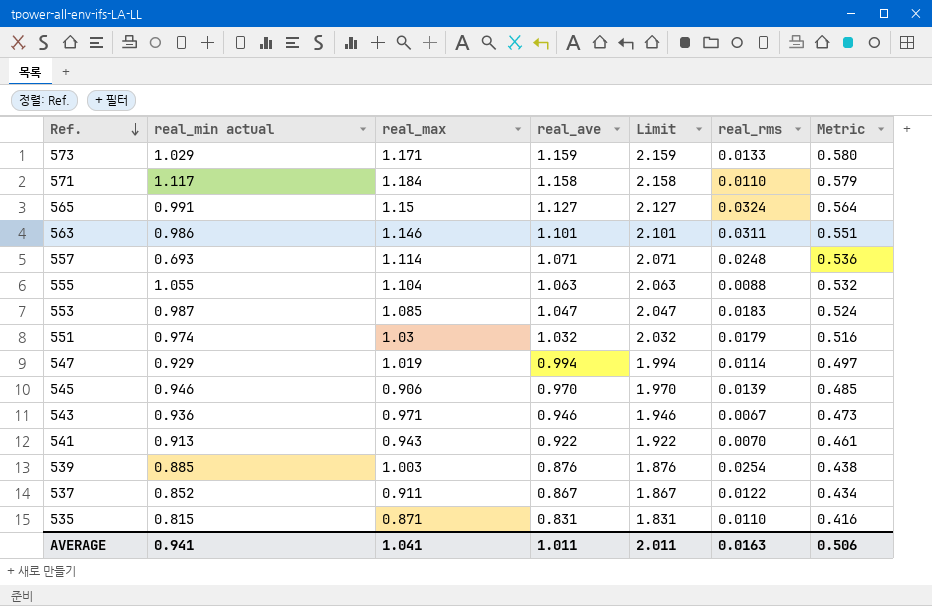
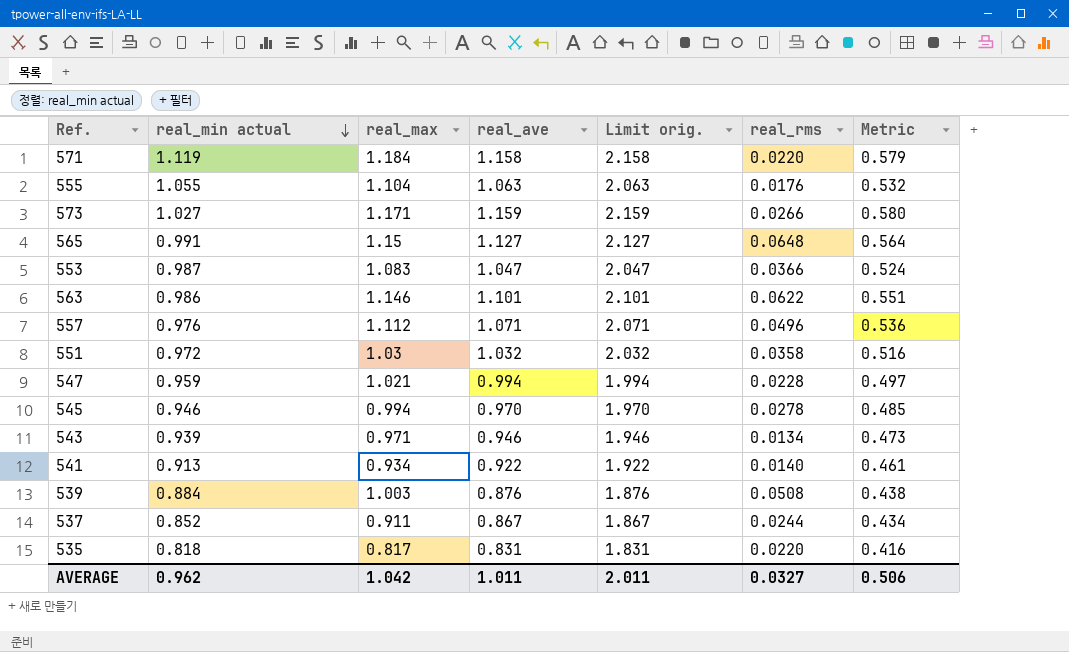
row order: Ref. descending -> real_min actual descending
column name: Limit -> Limit orig.
571 | real_min actual: 1.117 -> 1.119
571 | real_rms: 0.0110 -> 0.0220
555 | real_rms: 0.0088 -> 0.0176
573 | real_min actual: 1.029 -> 1.027
573 | real_rms: 0.0133 -> 0.0266
565 | real_rms: 0.0324 -> 0.0648
553 | real_max: 1.085 -> 1.083
553 | real_rms: 0.0183 -> 0.0366
563 | real_rms: 0.0311 -> 0.0622
557 | real_min actual: 0.693 -> 0.976
557 | real_max: 1.114 -> 1.112
557 | real_rms: 0.0248 -> 0.0496
551 | real_min actual: 0.974 -> 0.972
551 | real_rms: 0.0179 -> 0.0358
547 | real_min actual: 0.929 -> 0.959
547 | real_max: 1.019 -> 1.021
547 | real_rms: 0.0114 -> 0.0228
545 | real_max: 0.906 -> 0.994
545 | real_rms: 0.0139 -> 0.0278
543 | real_min actual: 0.936 -> 0.939
543 | real_rms: 0.0067 -> 0.0134
541 | real_max: 0.943 -> 0.934
541 | real_rms: 0.0070 -> 0.0140
539 | real_min actual: 0.885 -> 0.884
539 | real_rms: 0.0254 -> 0.0508
537 | real_rms: 0.0122 -> 0.0244
535 | real_min actual: 0.815 -> 0.818
535 | real_max: 0.871 -> 0.817
535 | real_rms: 0.0110 -> 0.0220
AVERAGE | real_min actual: 0.941 -> 0.962
AVERAGE | real_max: 1.041 -> 1.042
AVERAGE | real_rms: 0.0163 -> 0.0327

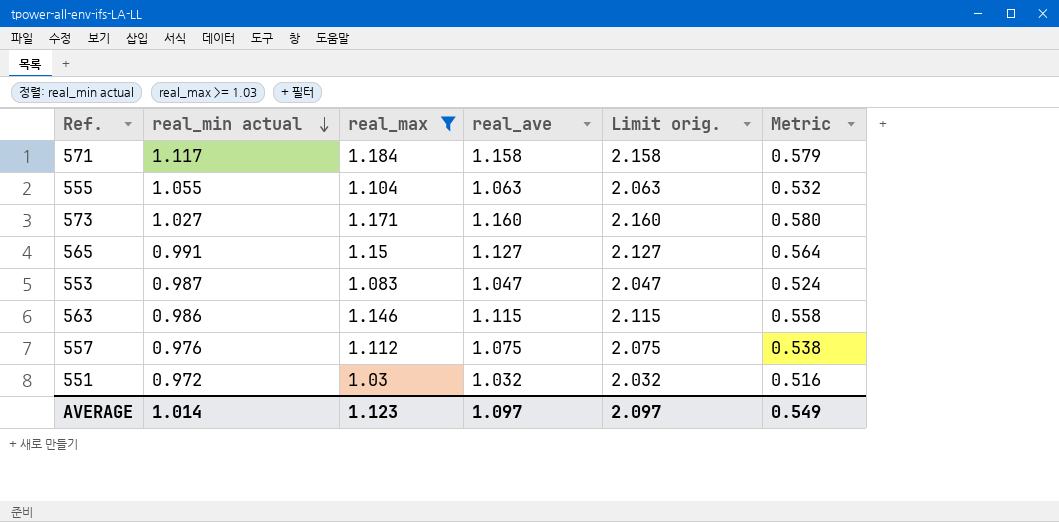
filter: none -> real_max >= 1.03
column real_rms | position: 6 -> none
571 | real_min actual: 1.119 -> 1.117
573 | real_ave: 1.159 -> 1.160
573 | Limit orig.: 2.159 -> 2.160
563 | real_ave: 1.101 -> 1.115
563 | Limit orig.: 2.101 -> 2.115
563 | Metric: 0.551 -> 0.558
557 | real_ave: 1.071 -> 1.075
557 | Limit orig.: 2.071 -> 2.075
557 | Metric: 0.536 -> 0.538
AVERAGE | real_min actual: 0.962 -> 1.014
AVERAGE | real_max: 1.042 -> 1.123
AVERAGE | real_ave: 1.011 -> 1.097
AVERAGE | Limit orig.: 2.011 -> 2.097
AVERAGE | Metric: 0.506 -> 0.549

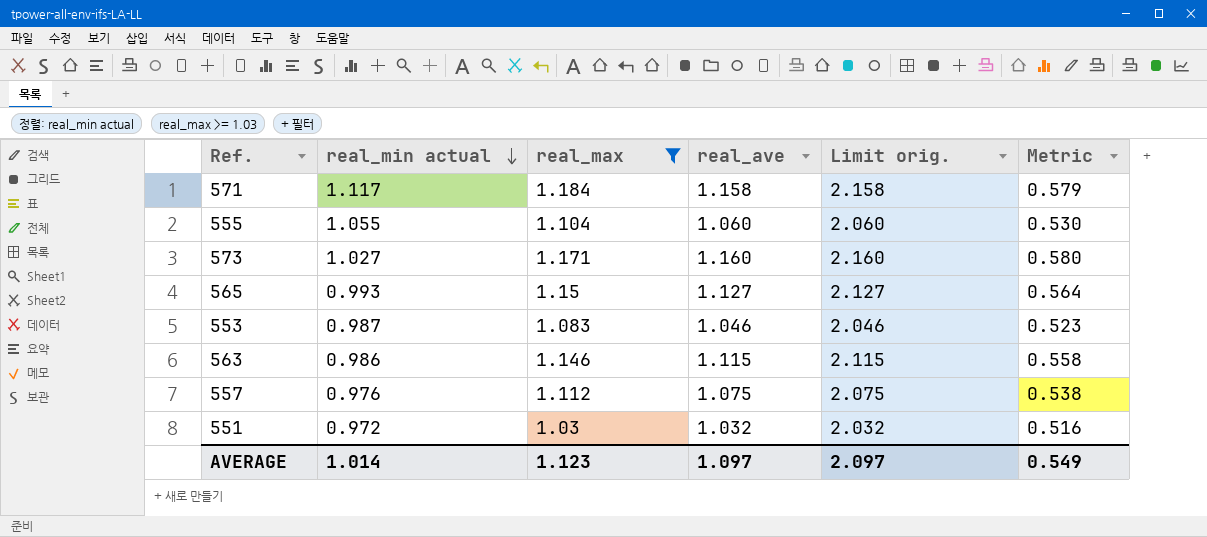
555 | real_ave: 1.063 -> 1.060
555 | Limit orig.: 2.063 -> 2.060
555 | Metric: 0.532 -> 0.530
565 | real_min actual: 0.991 -> 0.993
553 | real_ave: 1.047 -> 1.046
553 | Limit orig.: 2.047 -> 2.046
553 | Metric: 0.524 -> 0.523

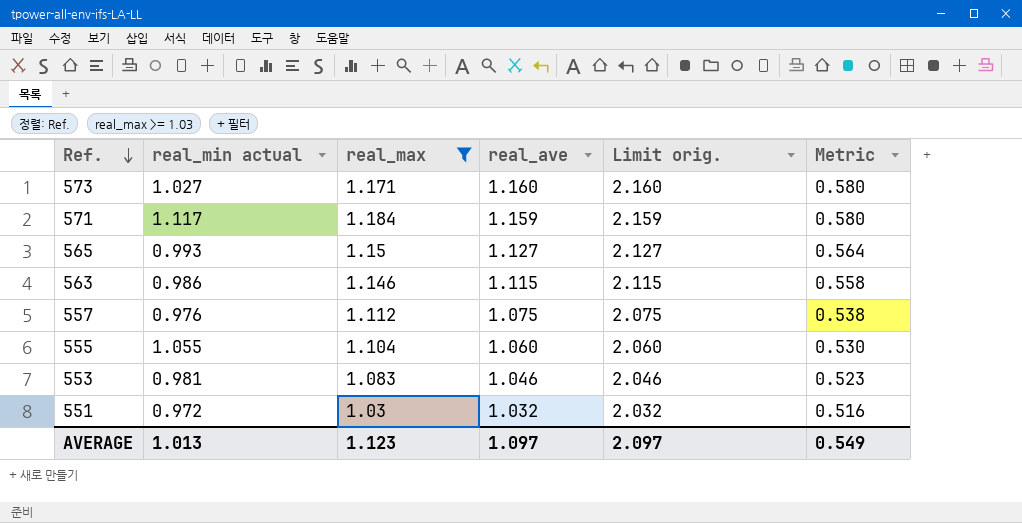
row order: real_min actual descending -> Ref. descending
571 | real_ave: 1.158 -> 1.159
571 | Limit orig.: 2.158 -> 2.159
571 | Metric: 0.579 -> 0.580
553 | real_min actual: 0.987 -> 0.981
AVERAGE | real_min actual: 1.014 -> 1.013

